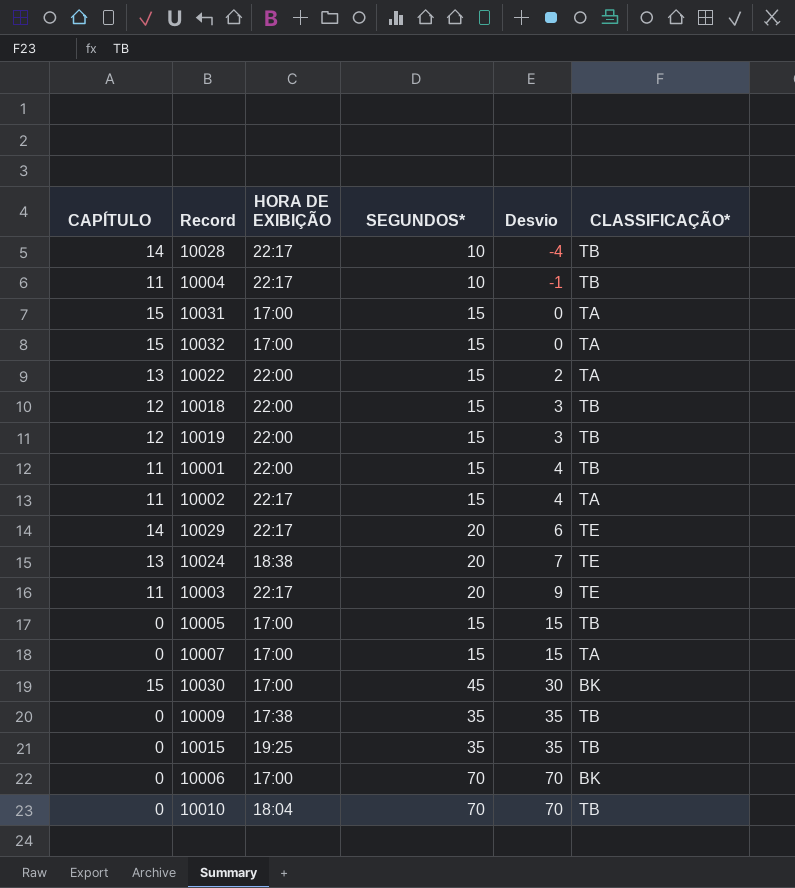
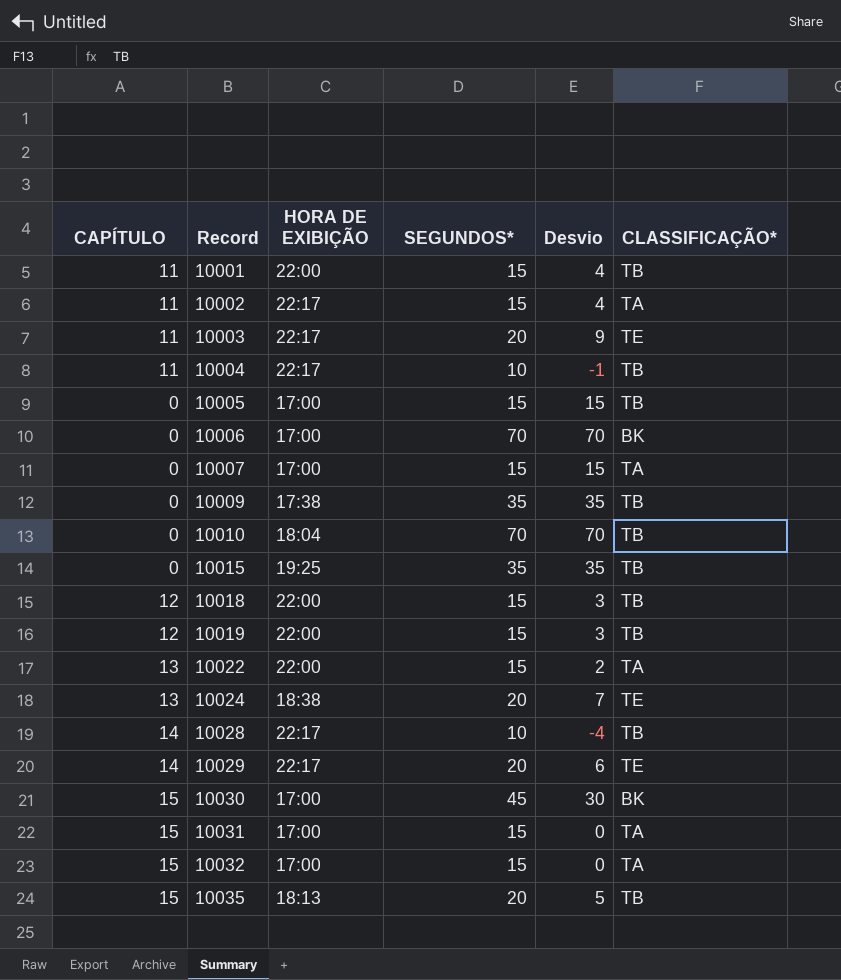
row order: Desvio ascending -> Record ascending
row 10035: none -> 15 | 18:13 | 20 | 5 | TB

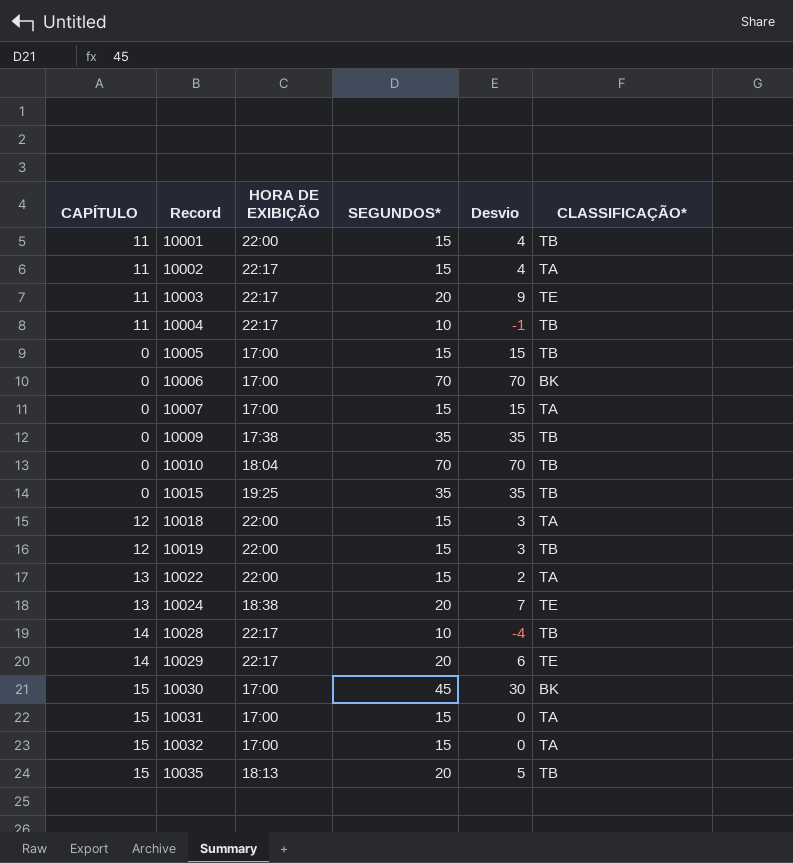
10018 | CLASSIFICAÇÃO*: TB -> TA

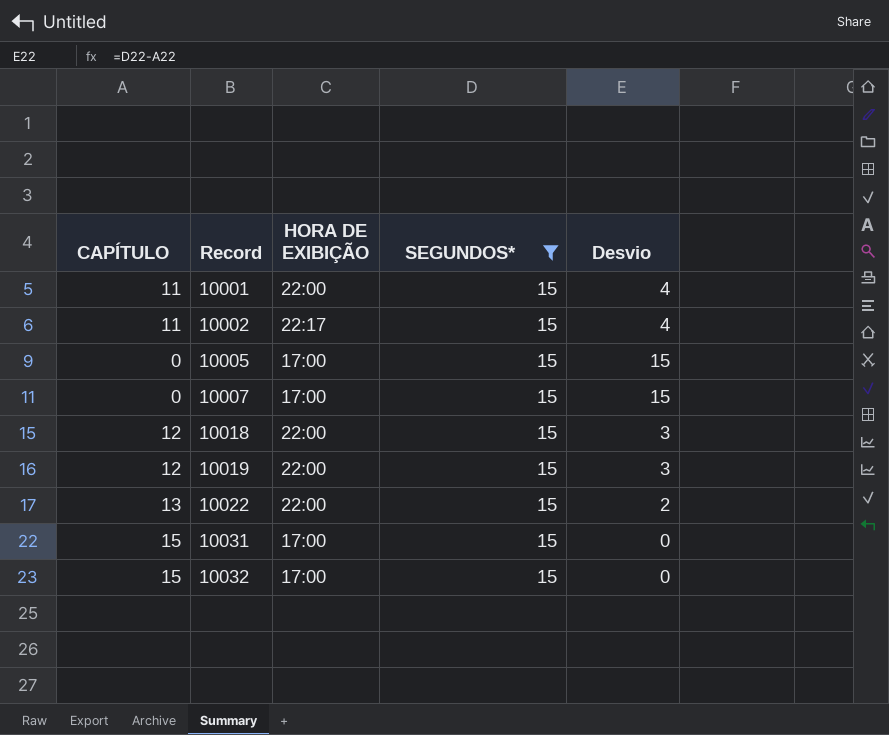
filter: none -> SEGUNDOS* = 15
column CLASSIFICAÇÃO* | position: 6 -> none

